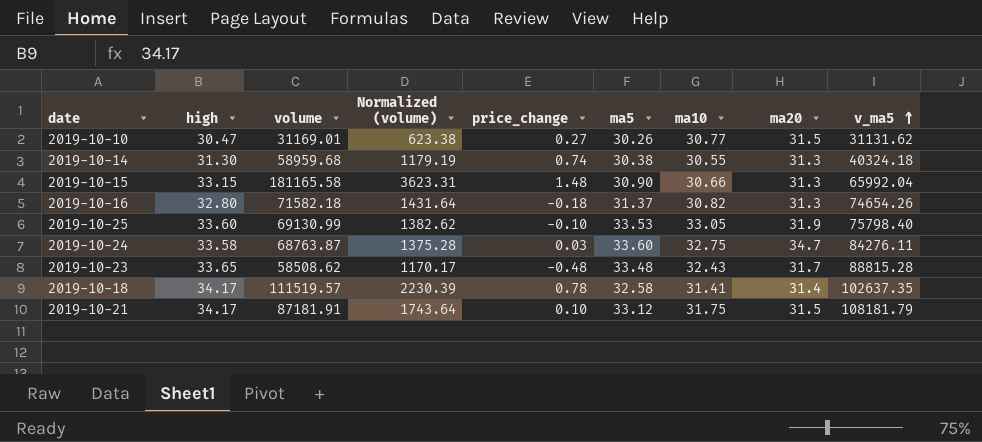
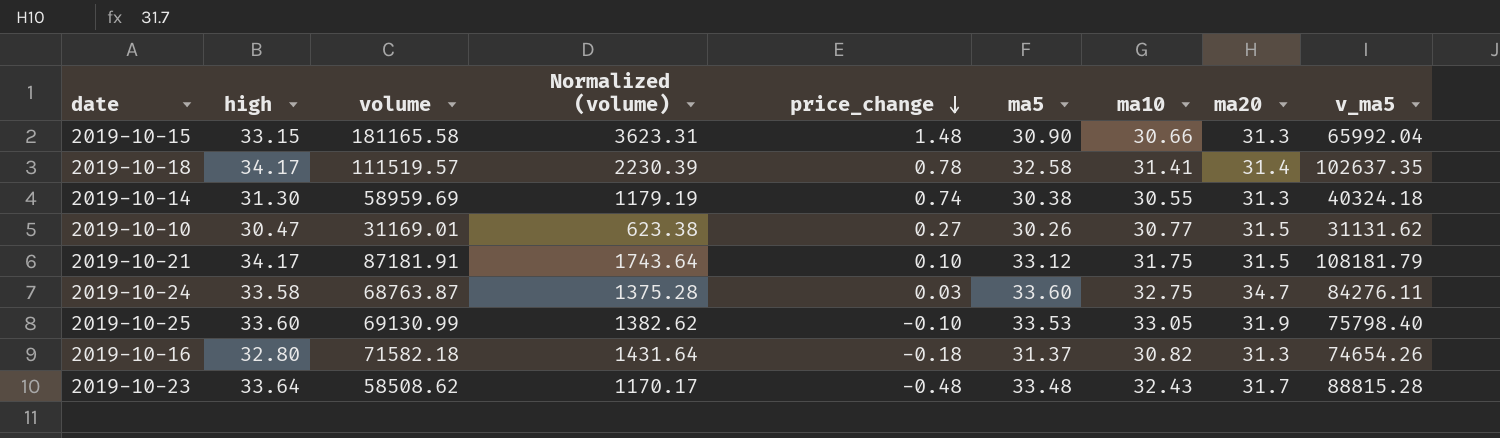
row order: v_ma5 ascending -> price_change descending
2019-10-14 | volume: 58959.68 -> 58959.69
2019-10-23 | high: 33.65 -> 33.64

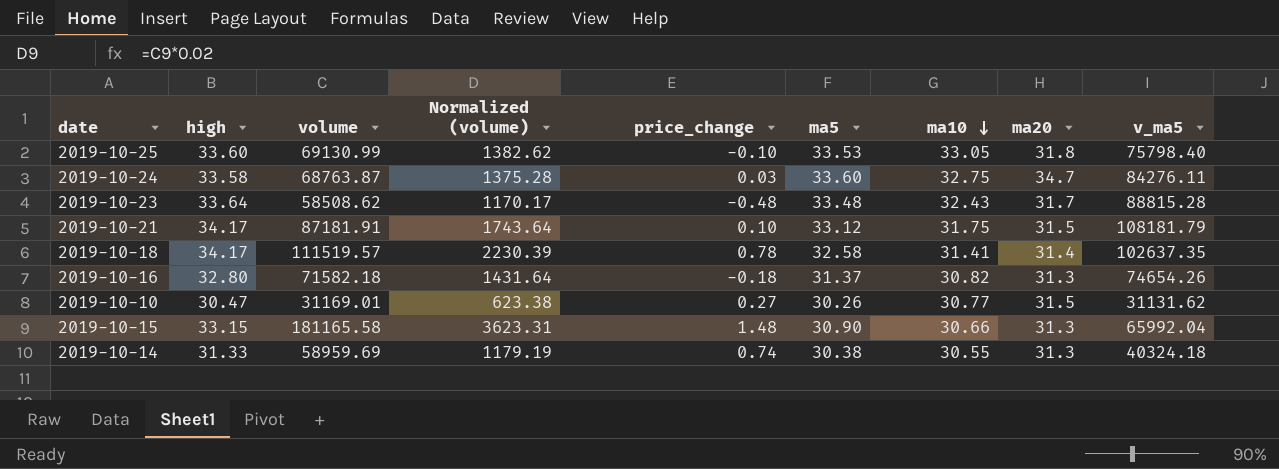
row order: price_change descending -> ma10 descending
2019-10-25 | ma20: 31.9 -> 31.8
2019-10-14 | high: 31.30 -> 31.33

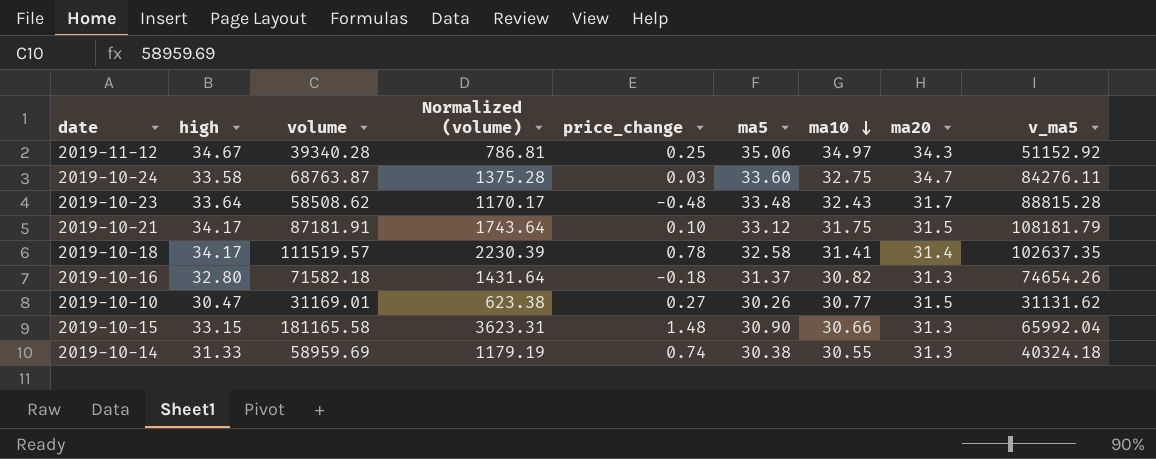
row 2019-10-25: 33.60 | 69130.99 | 1382.62 | -0.10 | 33.53 | 33.05 | 31.8 | 75798.40 -> none
row 2019-11-12: none -> 34.67 | 39340.28 | 786.81 | 0.25 | 35.06 | 34.97 | 34.3 | 51152.92

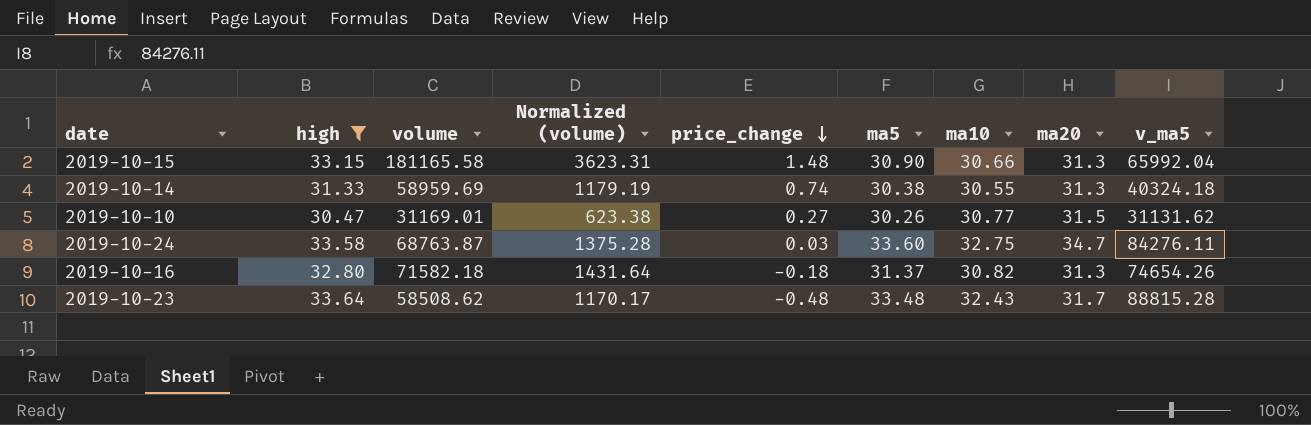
filter: none -> high <= 33.64
row order: ma10 descending -> price_change descending

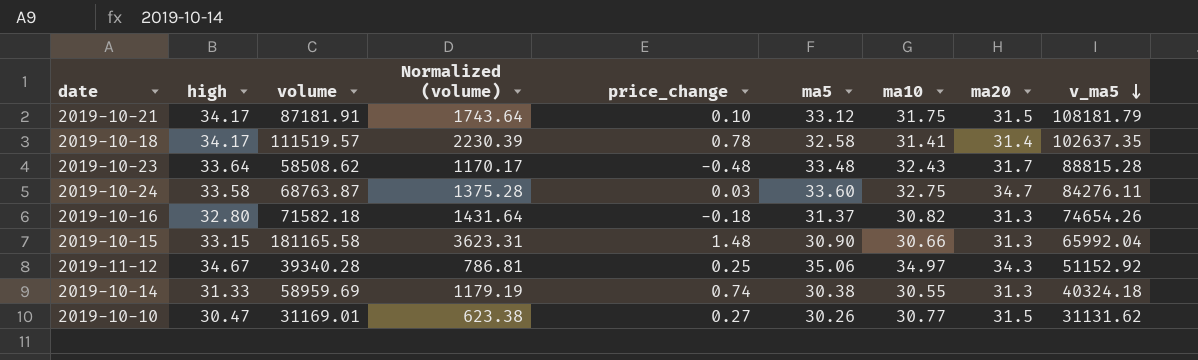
filter: high <= 33.64 -> none
row order: price_change descending -> v_ma5 descending

